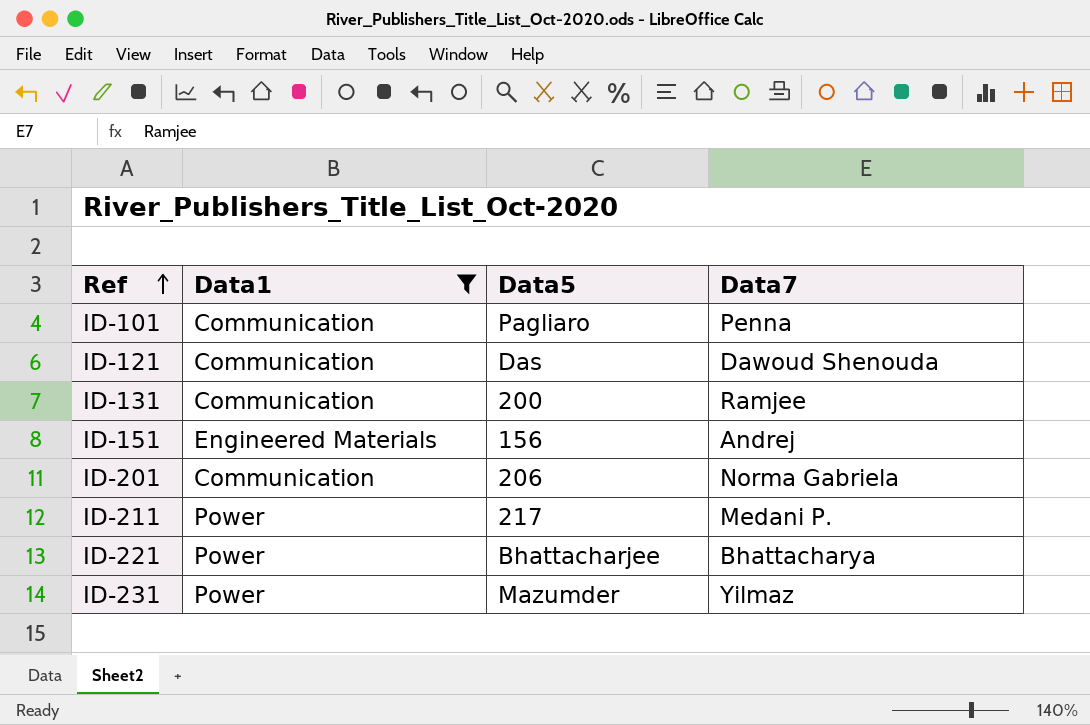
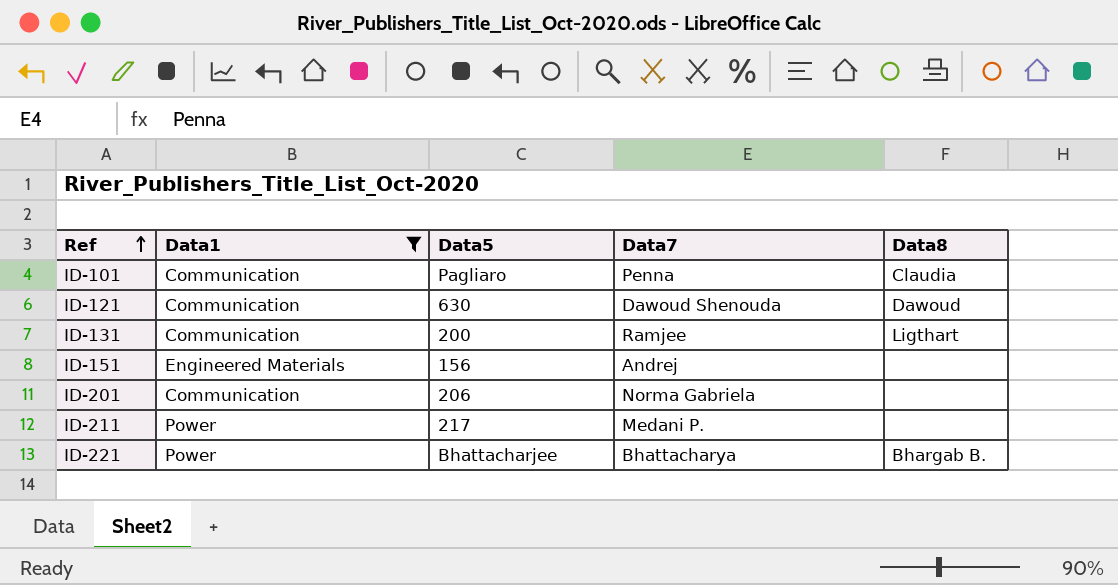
column Data8 | position: none -> 5
row ID-231: Power | Mazumder | Yilmaz -> none
ID-121 | Data5: Das -> 630

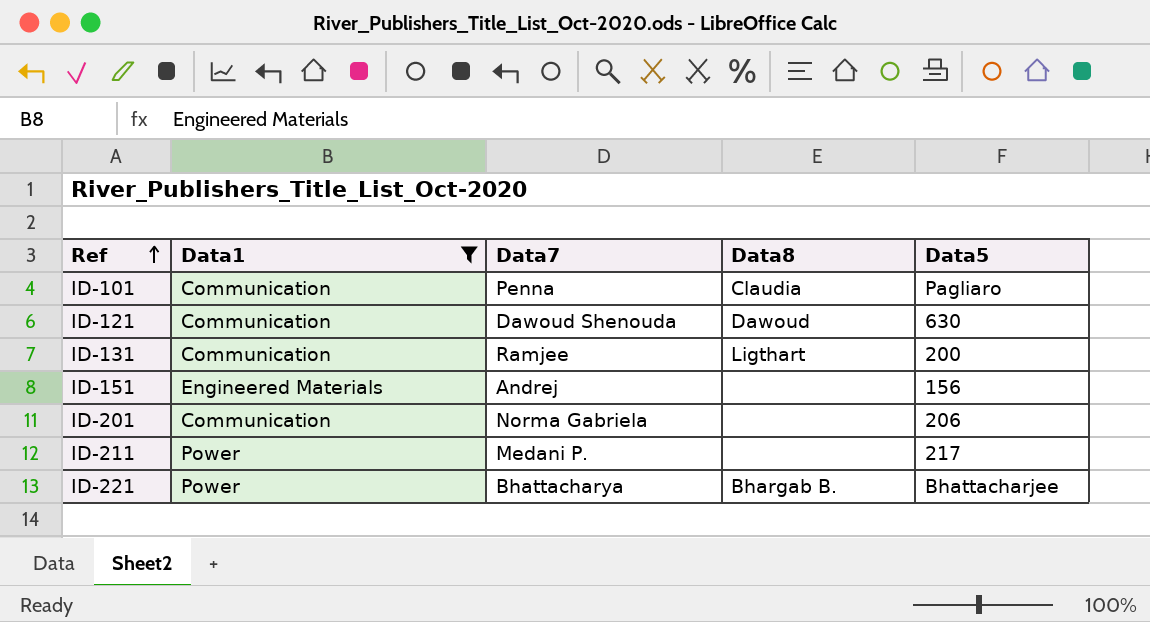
column Data5 | position: 3 -> 5

